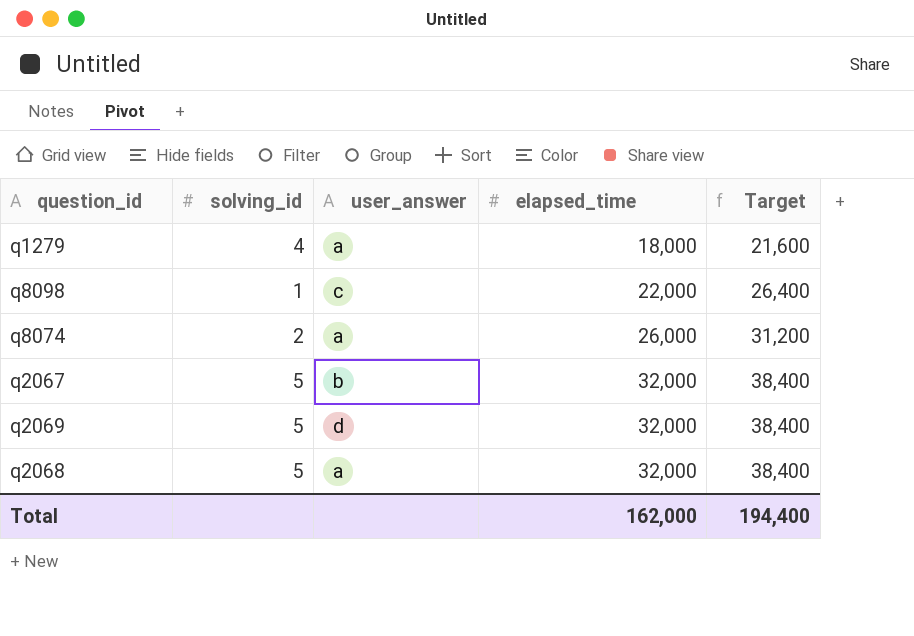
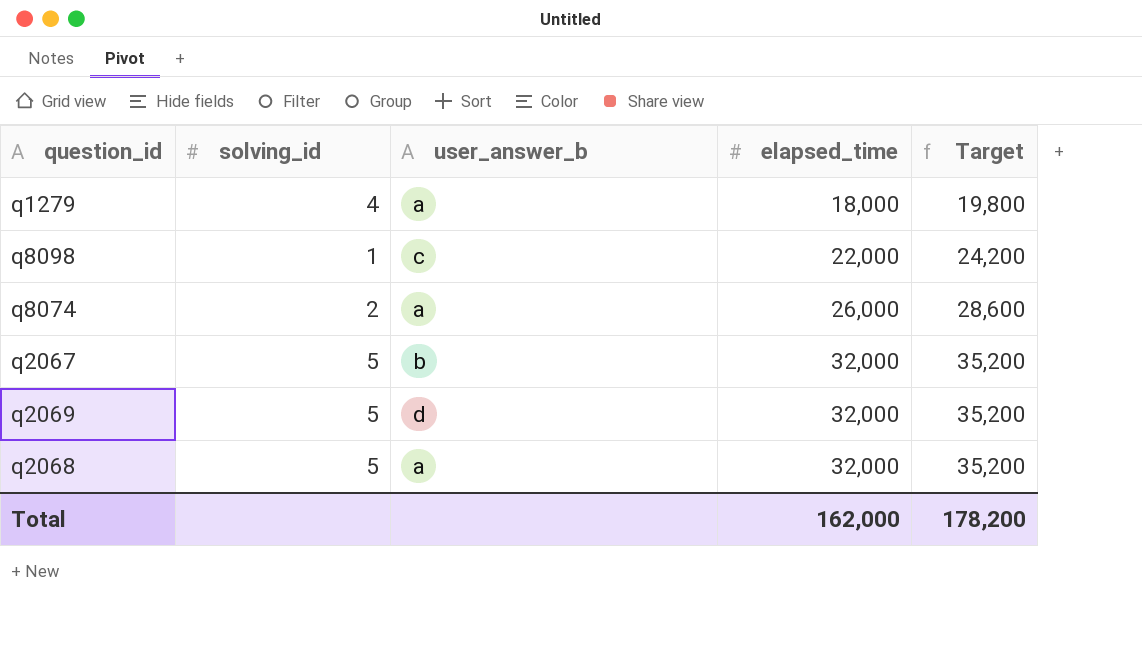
column name: user_answer -> user_answer_b
column Target | formula: [elapsed_time] * 1.2 -> [elapsed_time] * 1.1
Total | Target: 194,400 -> 178,200

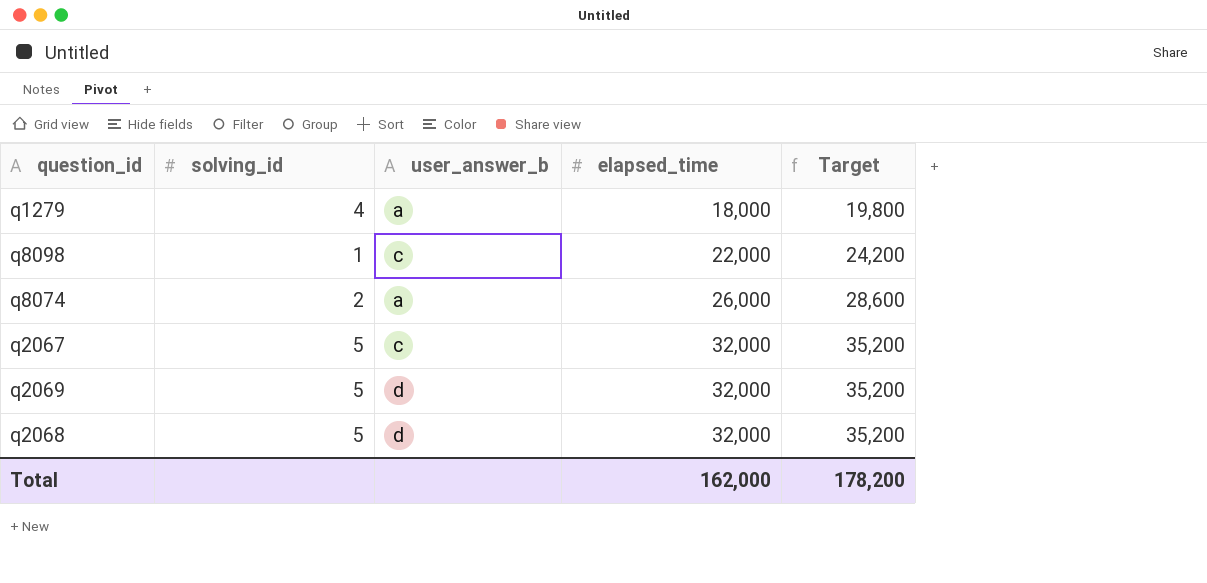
q2067 | user_answer_b: b -> c
q2068 | user_answer_b: a -> d

